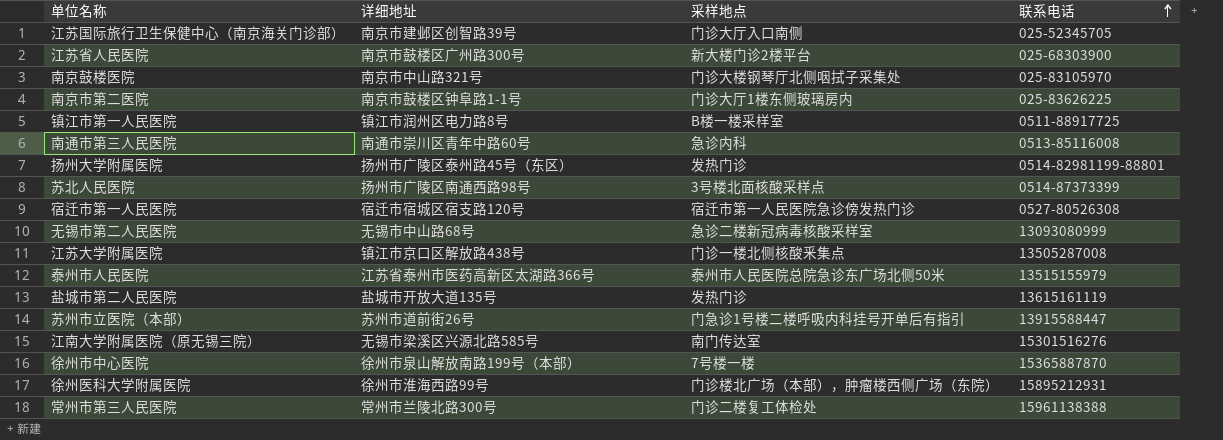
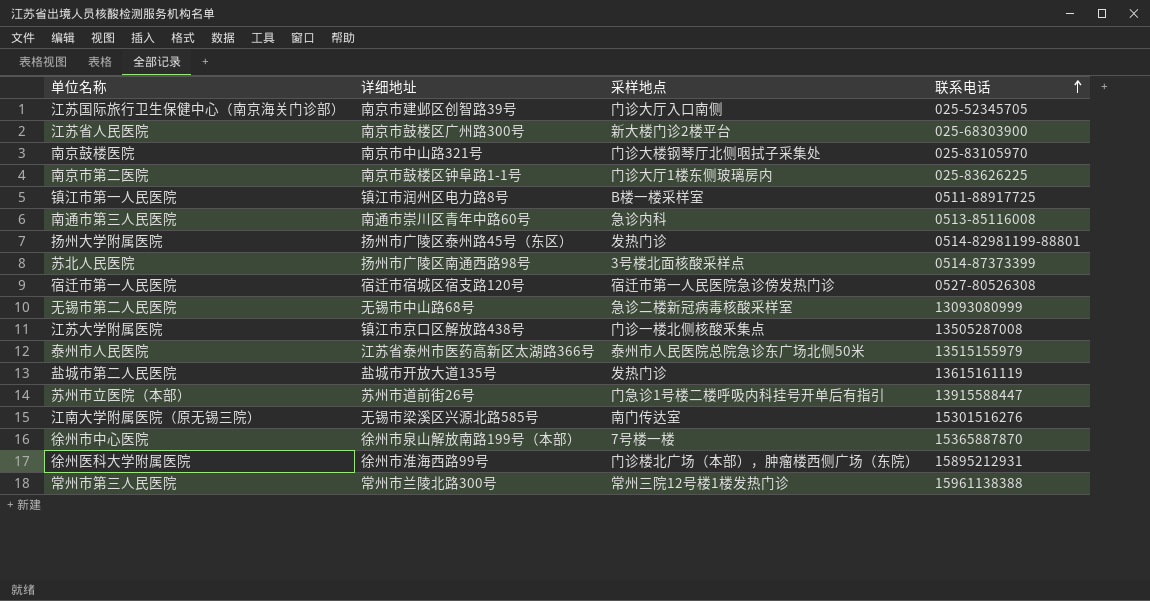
常州市第三人民医院 | 采样地点: 门诊二楼复工体检处 -> 常州三院12号楼1楼发热门诊

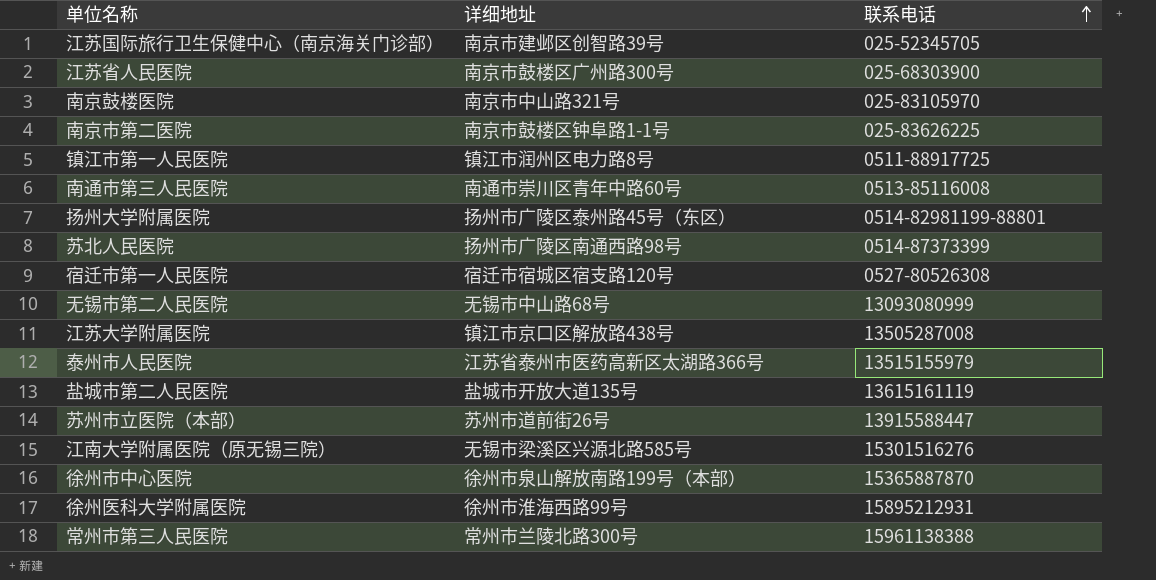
column 采样地点 | position: 3 -> none

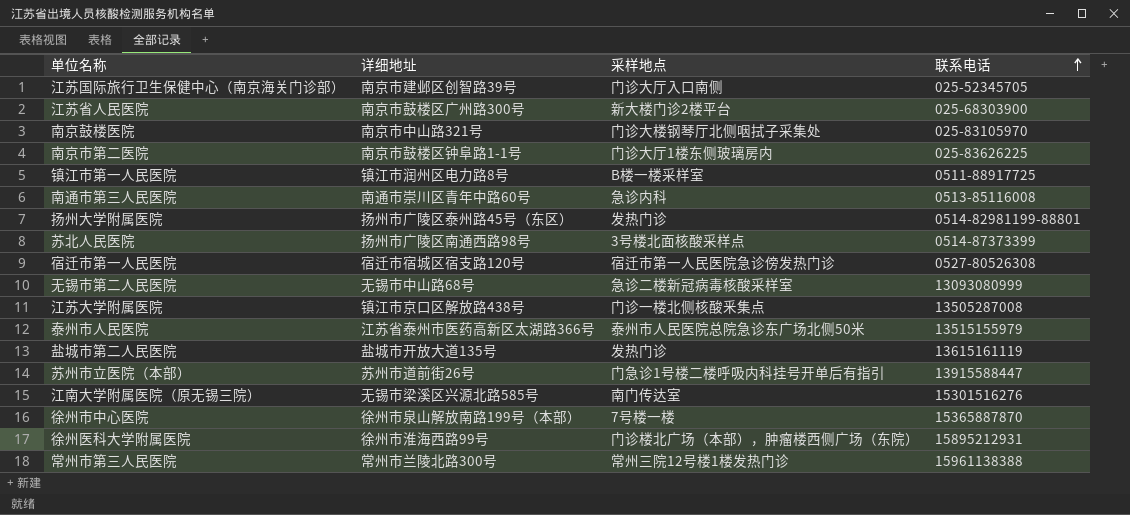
column 采样地点 | position: none -> 3

